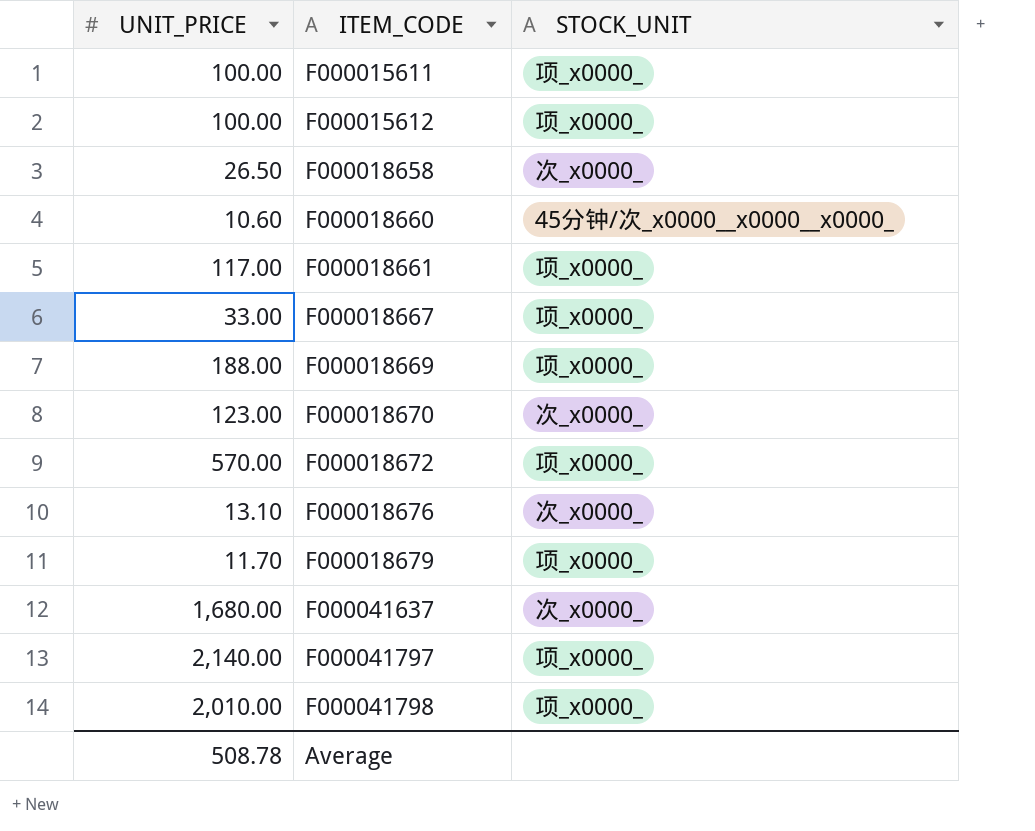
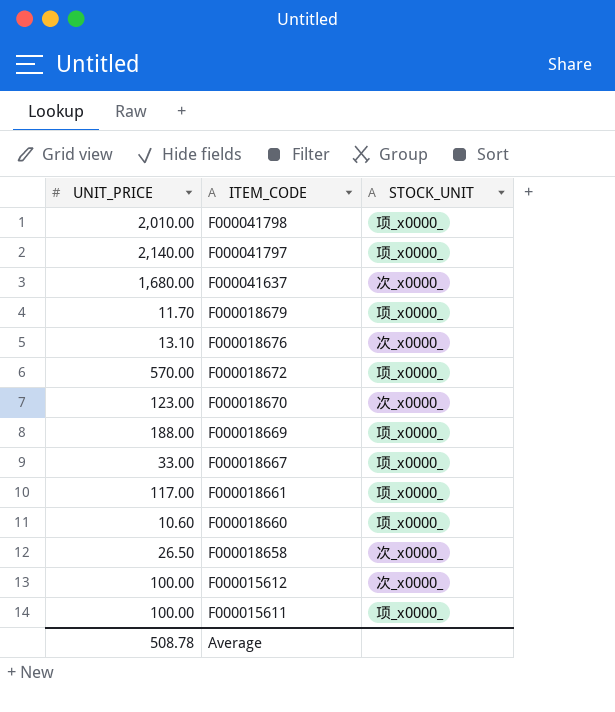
row order: ITEM_CODE ascending -> ITEM_CODE descending
F000018660 | STOCK_UNIT: 45分钟/次_x0000__x0000__x0000_ -> 项_x0000_
F000015612 | STOCK_UNIT: 项_x0000_ -> 次_x0000_

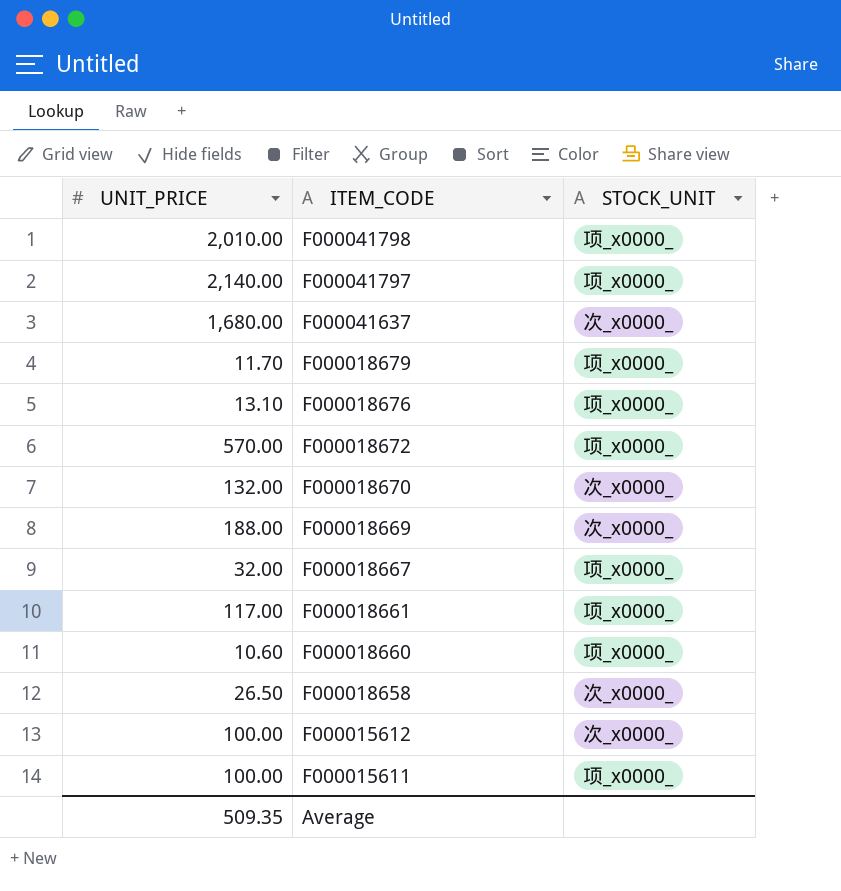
F000018676 | STOCK_UNIT: 次_x0000_ -> 项_x0000_
F000018670 | UNIT_PRICE: 123.00 -> 132.00
F000018669 | STOCK_UNIT: 项_x0000_ -> 次_x0000_
F000018667 | UNIT_PRICE: 33.00 -> 32.00
Average | UNIT_PRICE: 508.78 -> 509.35

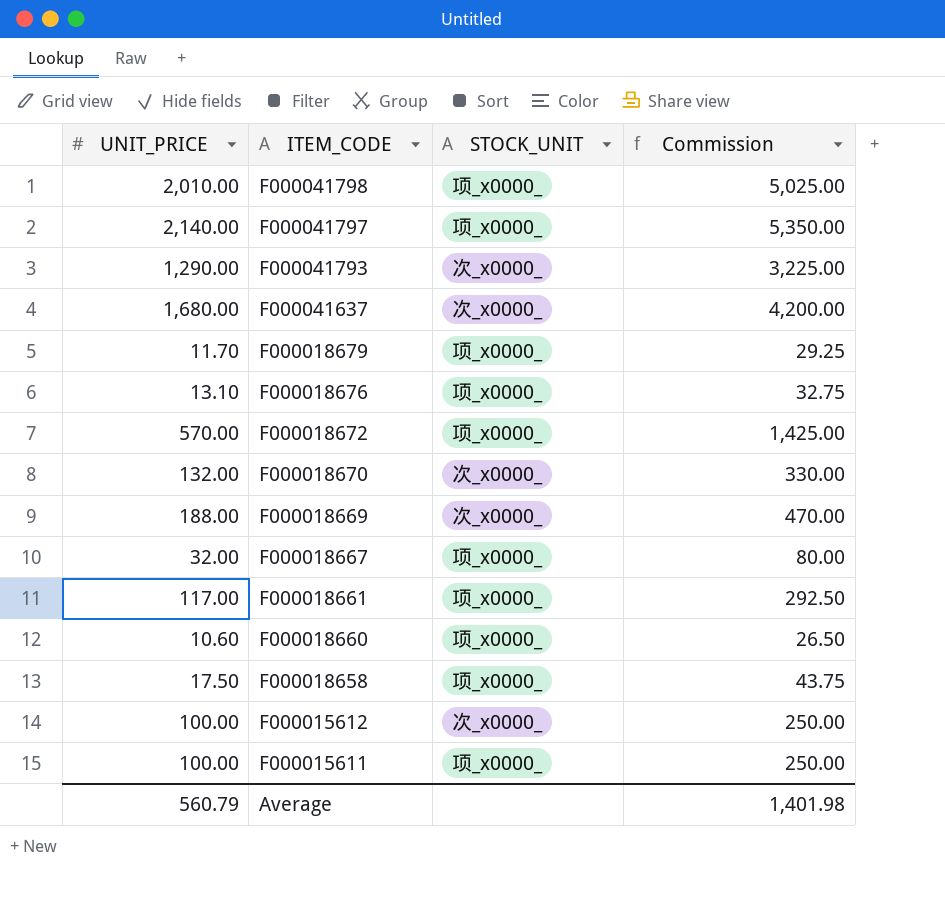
column Commission | formula: none -> [UNIT_PRICE] * 2.5
row F000041793: none -> 1,290.00 | 次_x0000_ | 3,225.00
F000018658 | UNIT_PRICE: 26.50 -> 17.50
F000018658 | STOCK_UNIT: 次_x0000_ -> 项_x0000_
Average | UNIT_PRICE: 509.35 -> 560.79

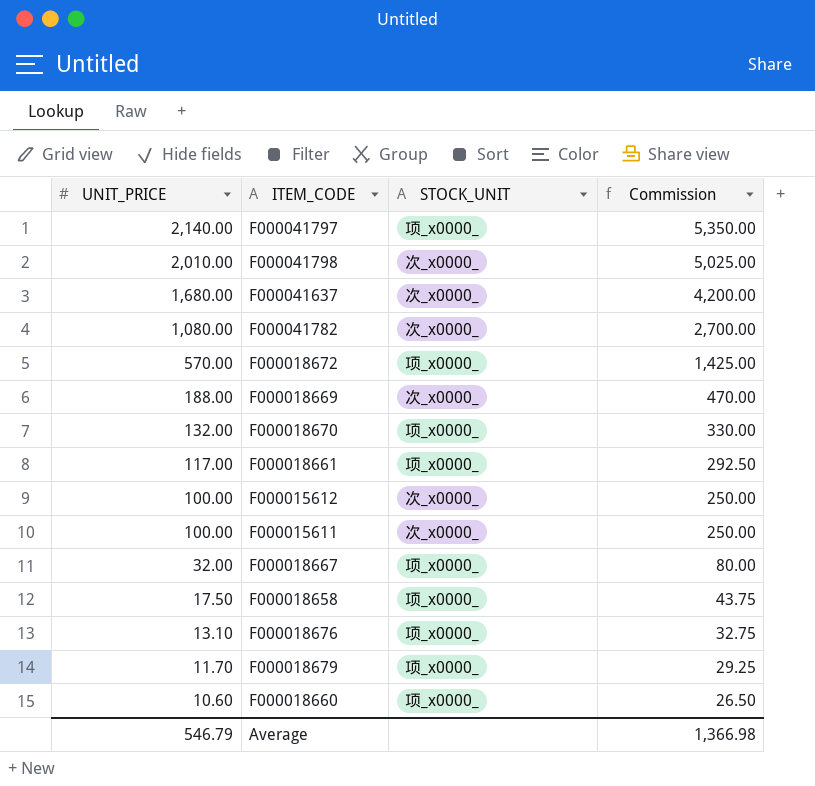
row order: ITEM_CODE descending -> UNIT_PRICE descending
row F000041793: 1,290.00 | 次_x0000_ | 3,225.00 -> none
F000041798 | STOCK_UNIT: 项_x0000_ -> 次_x0000_
row F000041782: none -> 1,080.00 | 次_x0000_ | 2,700.00
F000018670 | STOCK_UNIT: 次_x0000_ -> 项_x0000_
F000015611 | STOCK_UNIT: 项_x0000_ -> 次_x0000_
Average | UNIT_PRICE: 560.79 -> 546.79
Average | Commission: 1,401.98 -> 1,366.98

